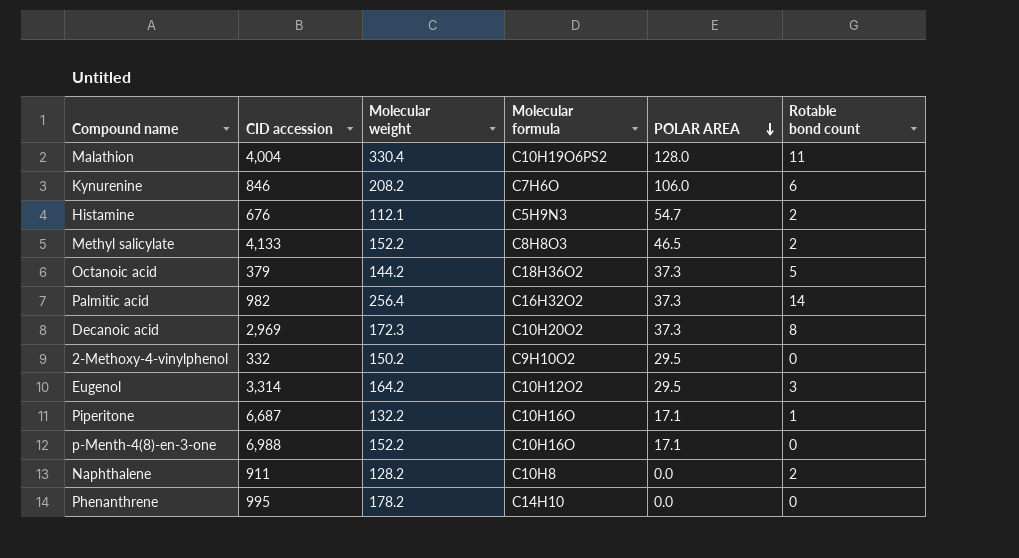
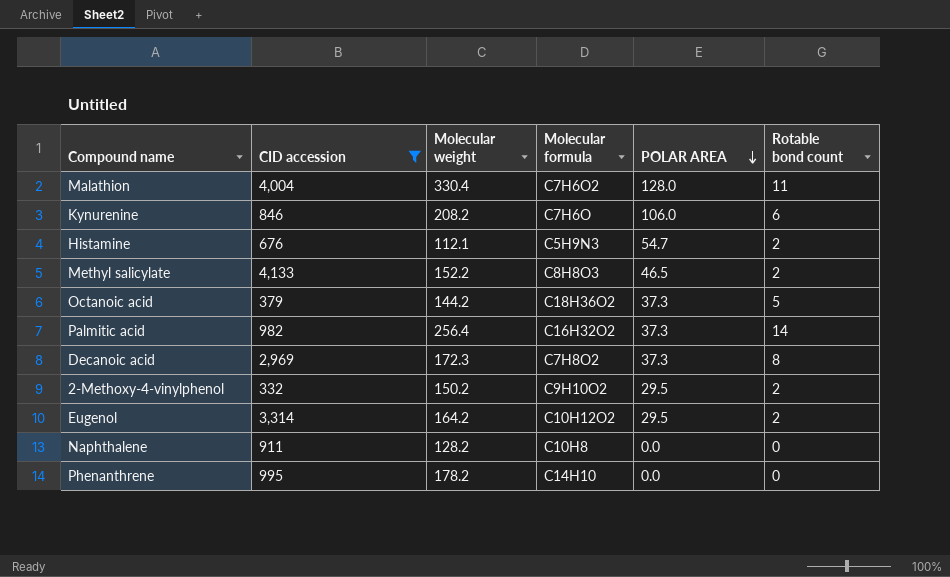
filter: none -> CID accession <= 4,133
Malathion | Molecular formula: C10H19O6PS2 -> C7H6O2
Decanoic acid | Molecular formula: C10H20O2 -> C7H8O2
2-Methoxy-4-vinylphenol | Rotable bond count: 0 -> 2
Eugenol | Rotable bond count: 3 -> 2
Naphthalene | Rotable bond count: 2 -> 0

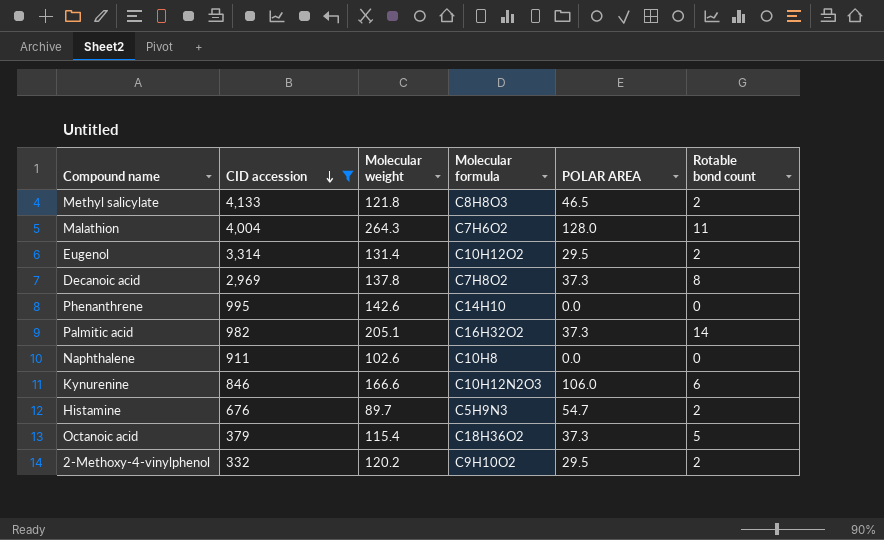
row order: POLAR AREA descending -> CID accession descending
Methyl salicylate | Molecular weight: 152.2 -> 121.8
Malathion | Molecular weight: 330.4 -> 264.3
Eugenol | Molecular weight: 164.2 -> 131.4
Decanoic acid | Molecular weight: 172.3 -> 137.8
Phenanthrene | Molecular weight: 178.2 -> 142.6
Palmitic acid | Molecular weight: 256.4 -> 205.1
Naphthalene | Molecular weight: 128.2 -> 102.6
Kynurenine | Molecular weight: 208.2 -> 166.6
Kynurenine | Molecular formula: C7H6O -> C10H12N2O3
Histamine | Molecular weight: 112.1 -> 89.7
Octanoic acid | Molecular weight: 144.2 -> 115.4
2-Methoxy-4-vinylphenol | Molecular weight: 150.2 -> 120.2

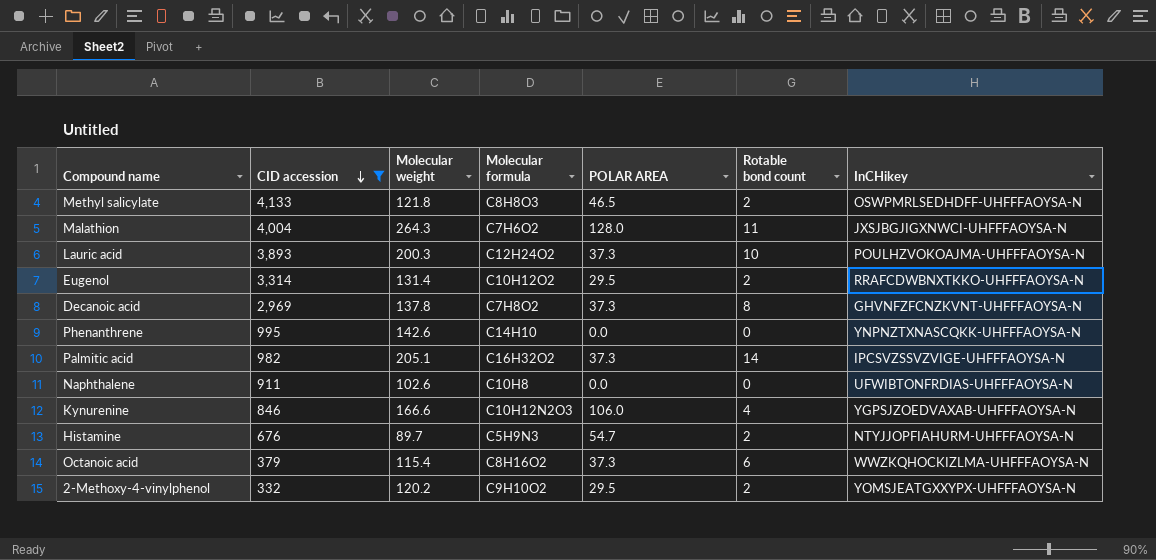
column InCHikey | position: none -> 7
row Lauric acid: none -> 3,893 | 200.3 | C12H24O2 | 37.3 | 10 | POULHZVOKOAJMA-UHFFFAOYSA-N
Kynurenine | Rotable bond count: 6 -> 4
Octanoic acid | Molecular formula: C18H36O2 -> C8H16O2
Octanoic acid | Rotable bond count: 5 -> 6

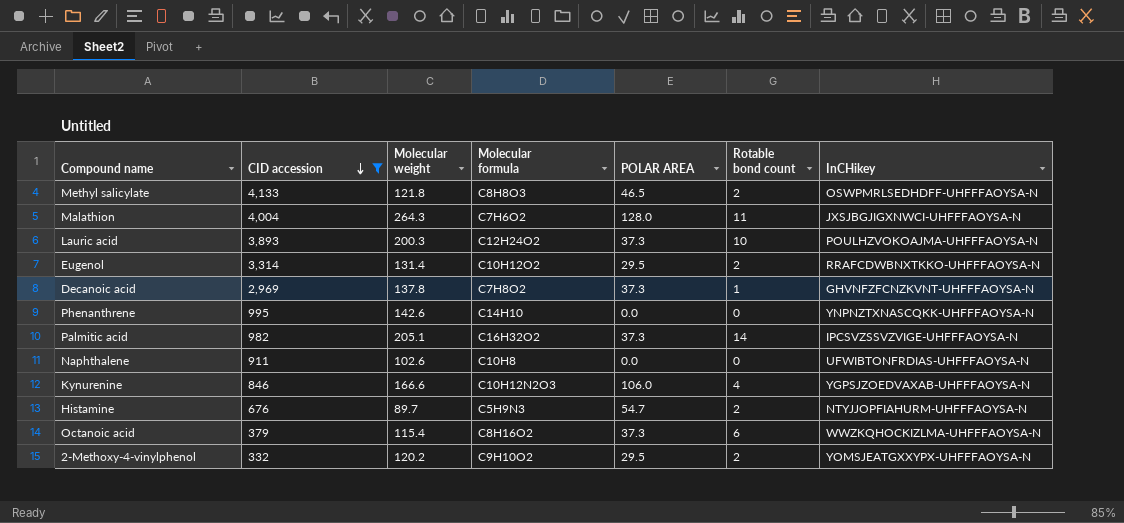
Decanoic acid | Rotable bond count: 8 -> 1

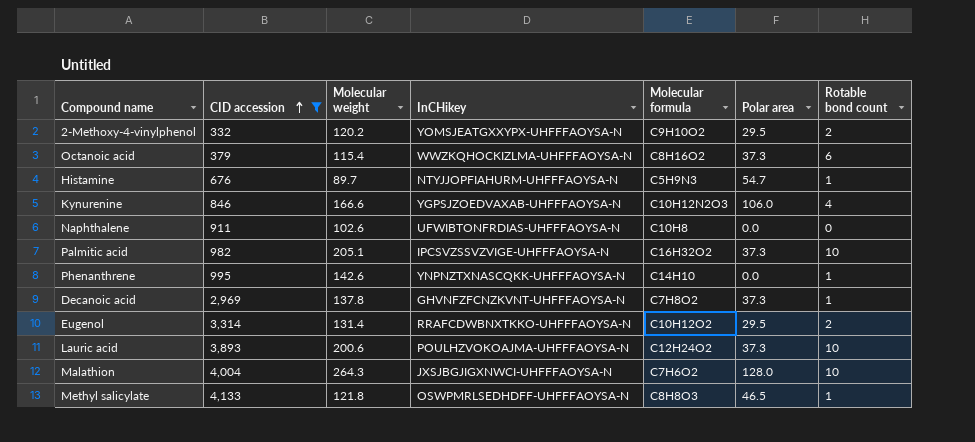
row order: CID accession descending -> CID accession ascending
column InCHikey | position: 7 -> 4
column name: POLAR AREA -> Polar area
Histamine | Rotable bond count: 2 -> 1
Palmitic acid | Rotable bond count: 14 -> 10
Phenanthrene | Rotable bond count: 0 -> 1
Lauric acid | Molecular weight: 200.3 -> 200.6
Malathion | Rotable bond count: 11 -> 10
Methyl salicylate | Rotable bond count: 2 -> 1

